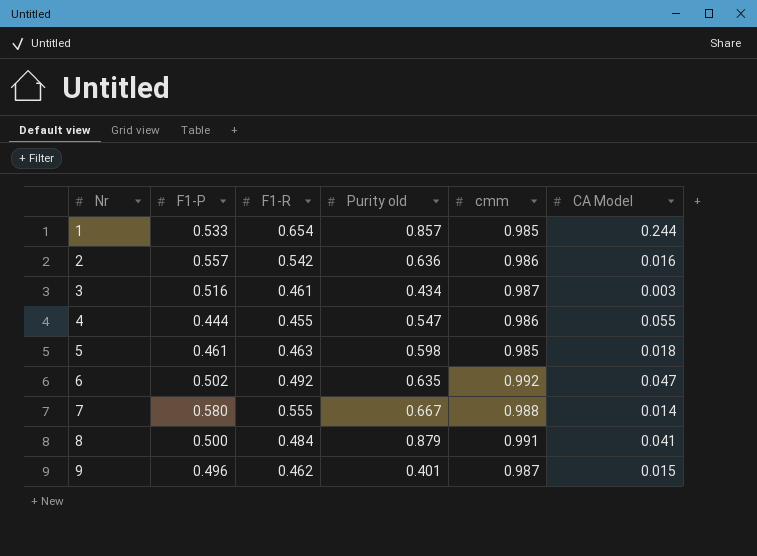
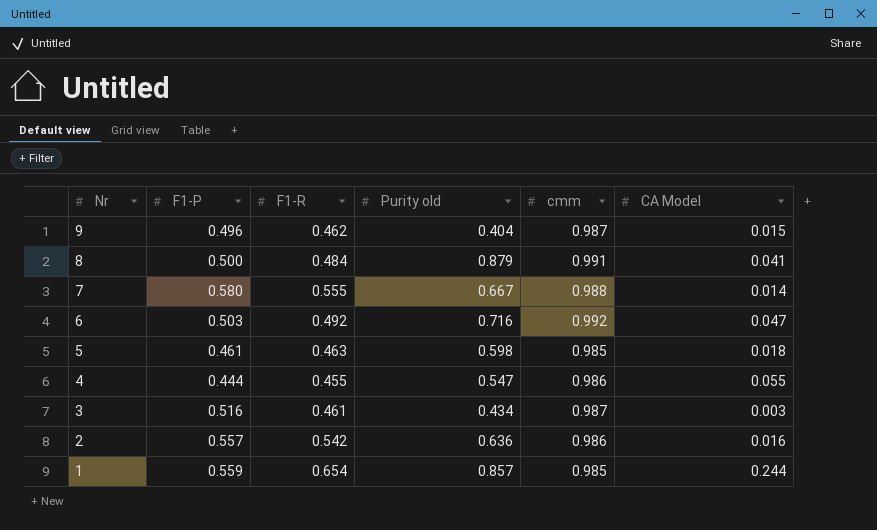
row order: Nr ascending -> Nr descending
9 | Purity old: 0.401 -> 0.404
6 | F1-P: 0.502 -> 0.503
6 | Purity old: 0.635 -> 0.716
1 | F1-P: 0.533 -> 0.559

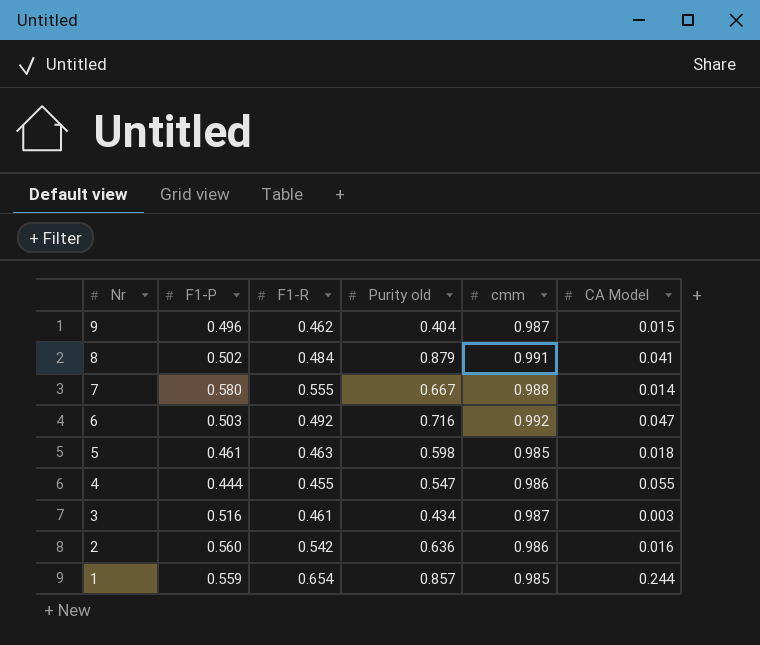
8 | F1-P: 0.500 -> 0.502
2 | F1-P: 0.557 -> 0.560

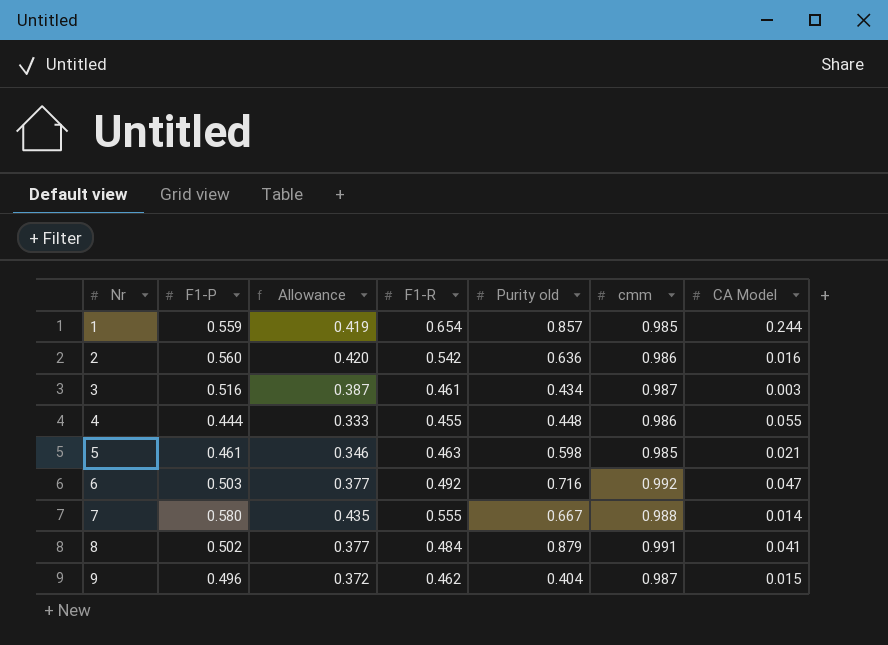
row order: Nr descending -> Nr ascending
column Allowance | formula: none -> [F1-P] * 0.75
4 | Purity old: 0.547 -> 0.448
5 | CA Model: 0.018 -> 0.021

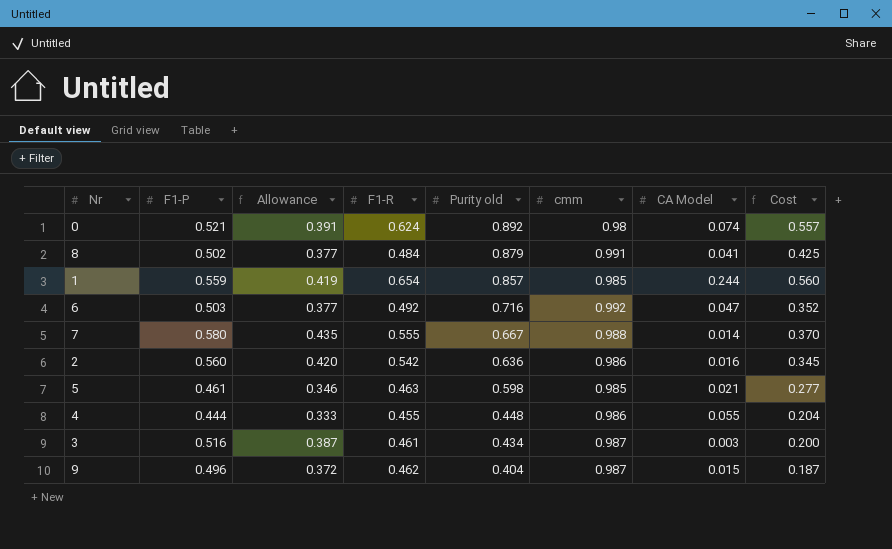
row order: Nr ascending -> Purity old descending
column Cost | formula: none -> [F1-R] * [Purity old]
row 0: none -> 0.521 | 0.391 | 0.624 | 0.892 | 0.98 | 0.074 | 0.557

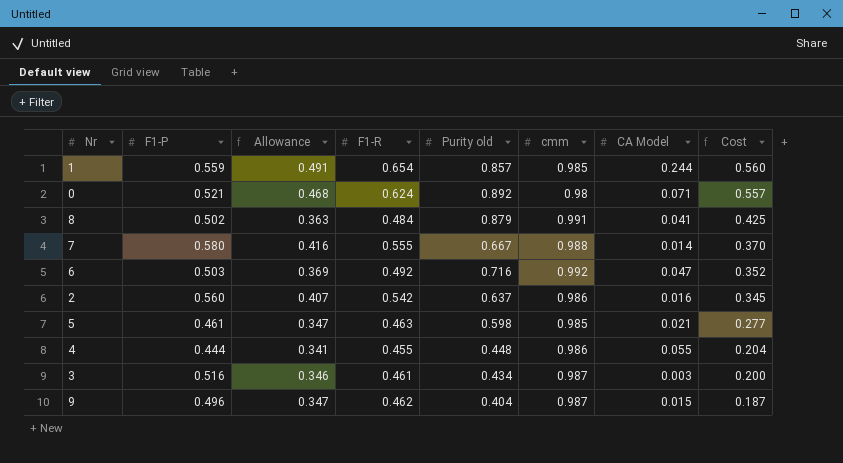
row order: Purity old descending -> Cost descending
column Allowance | formula: [F1-P] * 0.75 -> [F1-R] * 0.75
0 | CA Model: 0.074 -> 0.071
2 | Purity old: 0.636 -> 0.637

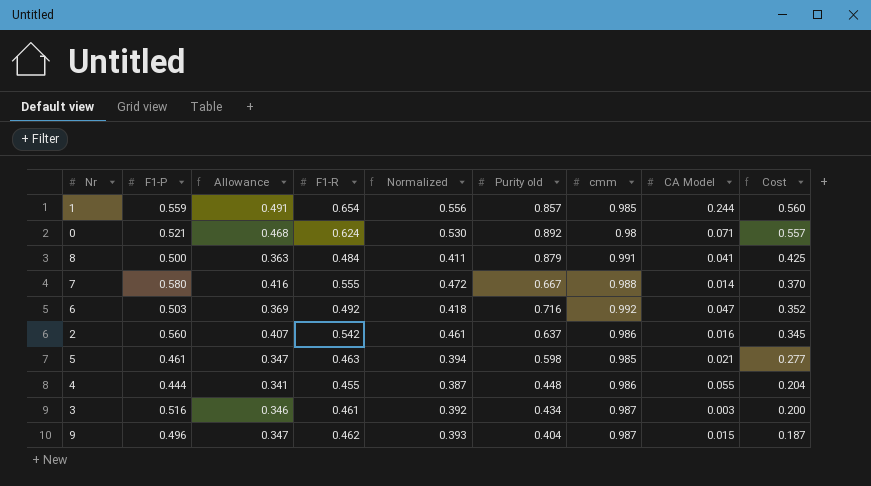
column Normalized | formula: none -> [F1-R] * 0.85
8 | F1-P: 0.502 -> 0.500

